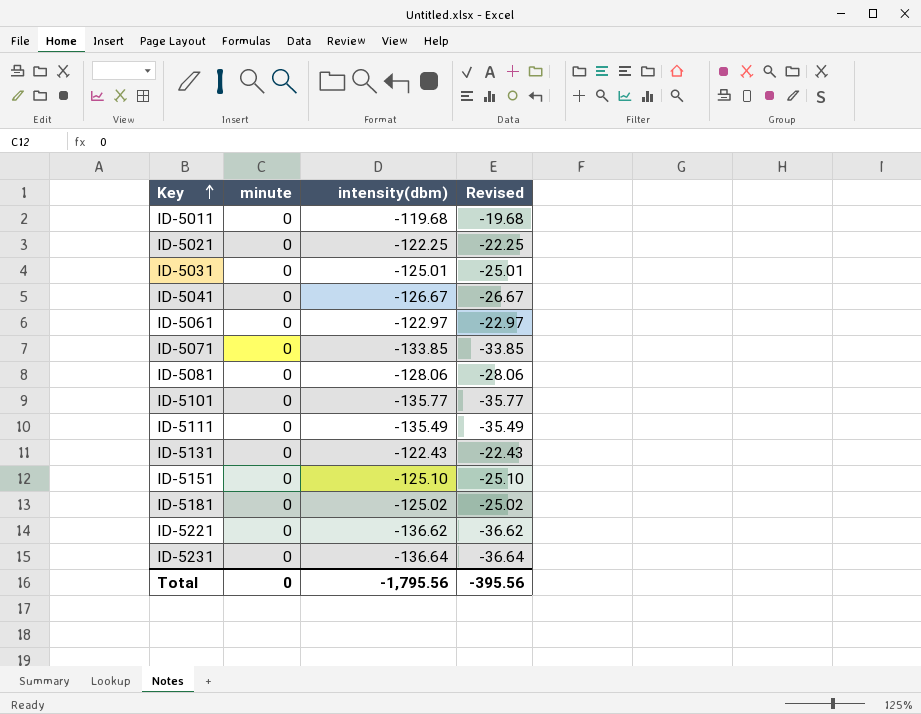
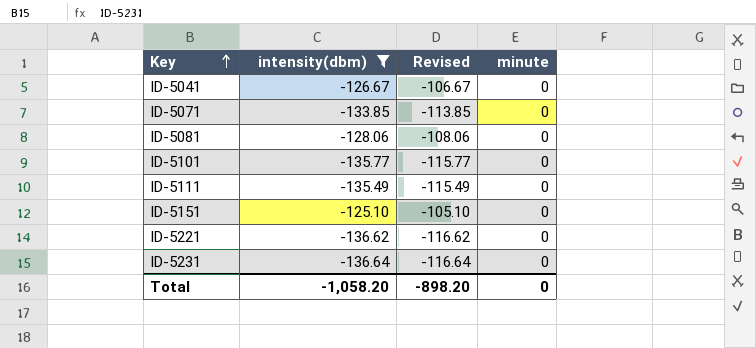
filter: none -> intensity(dbm) <= -125.10
column Revised | formula: [intensity(dbm)] + 100 -> [intensity(dbm)] + 20
column minute | position: 2 -> 4
Total | intensity(dbm): -1,795.56 -> -1,058.20
Total | Revised: -395.56 -> -898.20

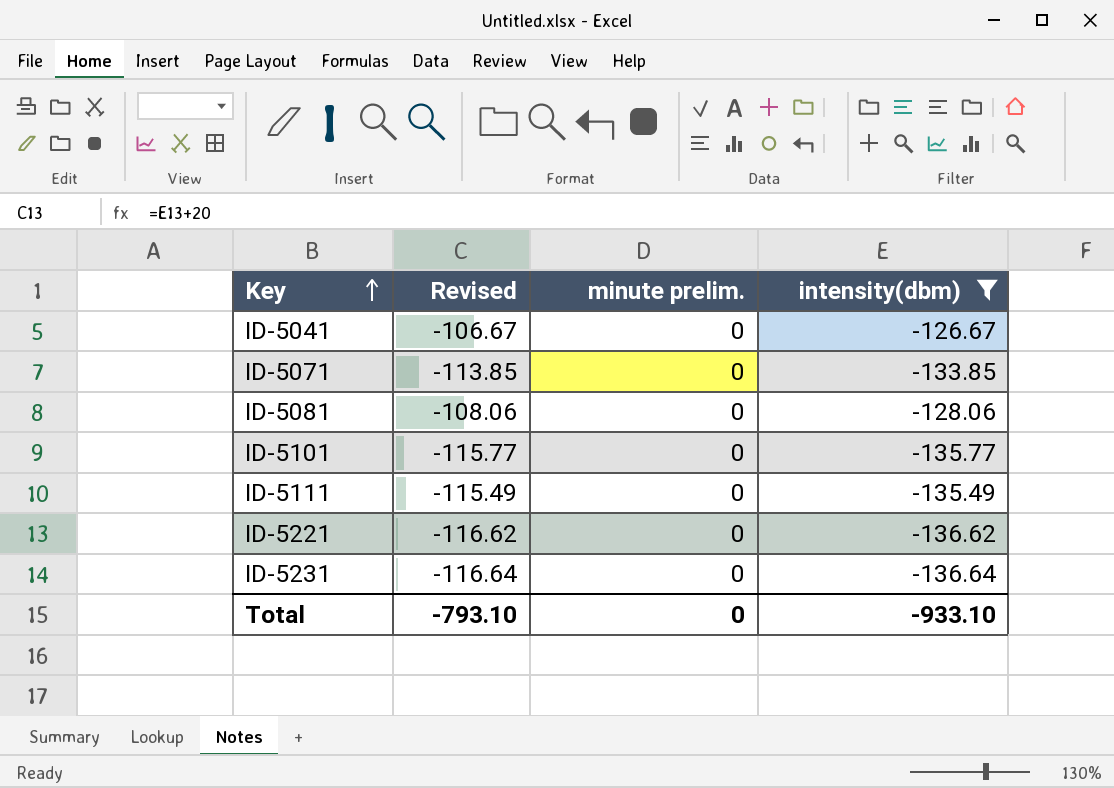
column name: minute -> minute prelim.
column intensity(dbm) | position: 2 -> 4
row ID-5151: -125.10 | -105.10 | 0 -> none
Total | Revised: -898.20 -> -793.10
Total | intensity(dbm): -1,058.20 -> -933.10

